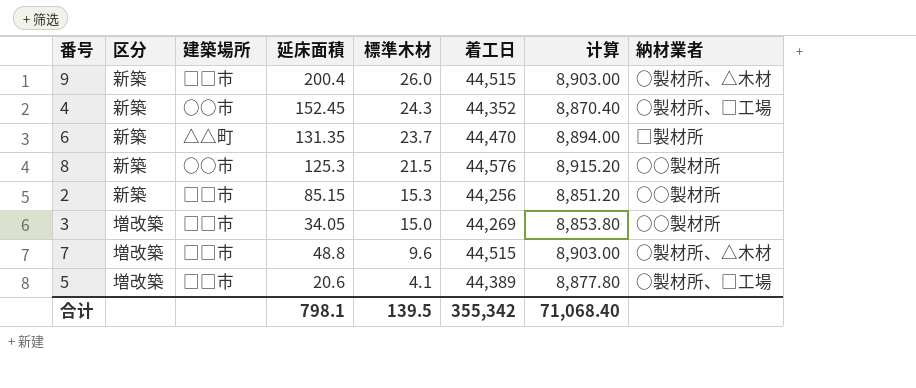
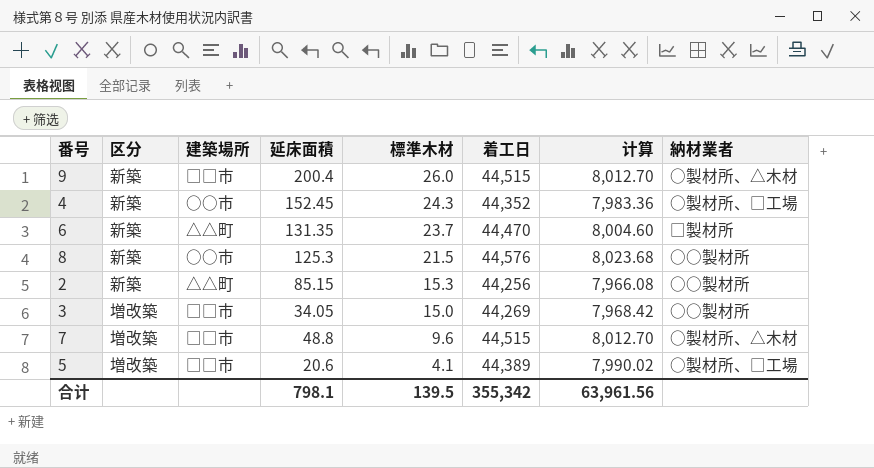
column 计算 | formula: [着工日] * 0.2 -> [着工日] * 0.18
2 | 建築場所: □□市 -> △△町
合计 | 计算: 71,068.40 -> 63,961.56

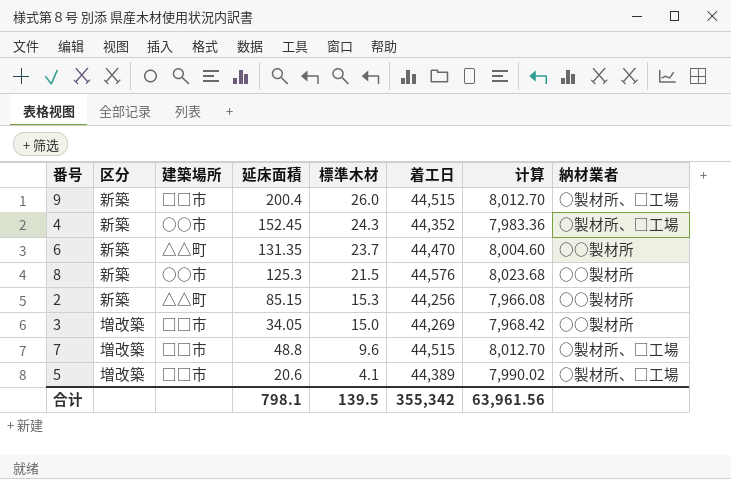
9 | 納材業者: ○製材所、△木材 -> ○製材所、□工場
6 | 納材業者: □製材所 -> ○○製材所
7 | 納材業者: ○製材所、△木材 -> ○製材所、□工場

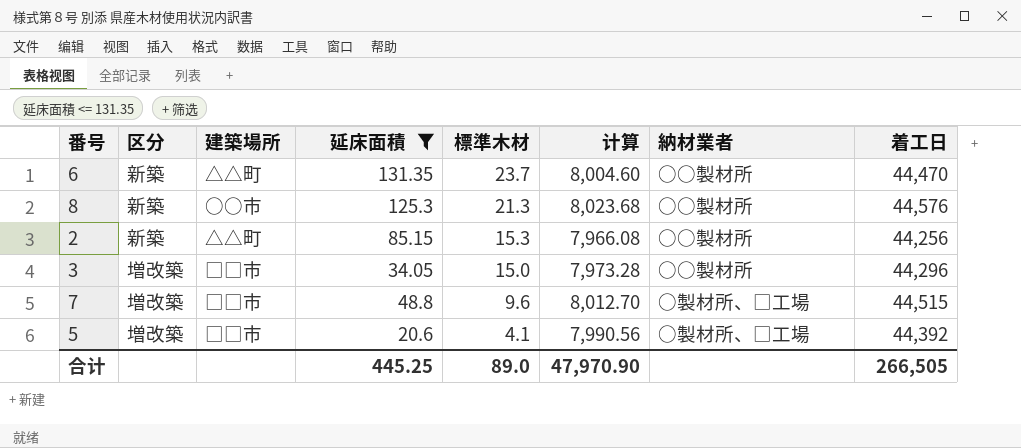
filter: none -> 延床面積 <= 131.35
column 着工日 | position: 6 -> 8
8 | 標準木材: 21.5 -> 21.3
3 | 计算: 7,968.42 -> 7,973.28
3 | 着工日: 44,269 -> 44,296
5 | 计算: 7,990.02 -> 7,990.56
5 | 着工日: 44,389 -> 44,392
合计 | 延床面積: 798.1 -> 445.25
合计 | 標準木材: 139.5 -> 89.0
合计 | 计算: 63,961.56 -> 47,970.90
合计 | 着工日: 355,342 -> 266,505

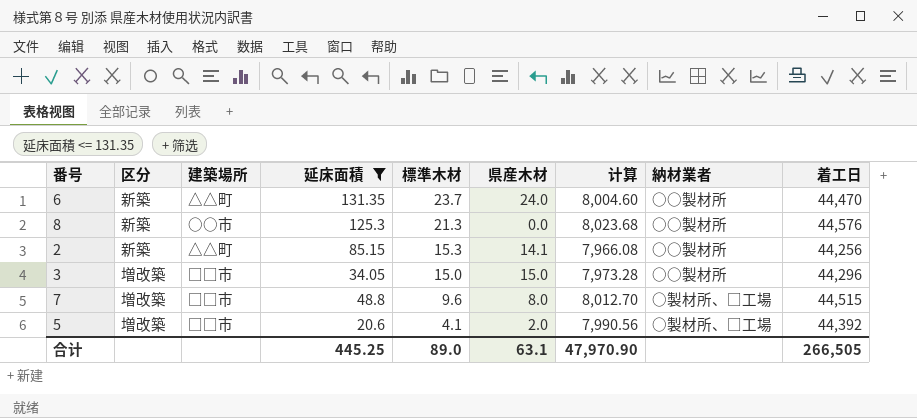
column 県産木材 | position: none -> 6

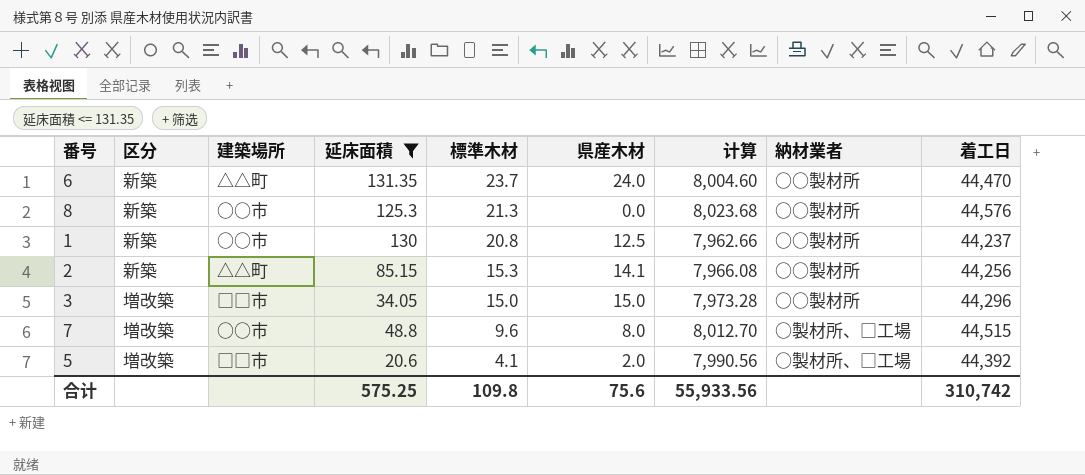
row 1: none -> 新築 | ○○市 | 130 | 20.8 | 12.5 | 7,962.66 | ○○製材所 | 44,237
7 | 建築場所: □□市 -> ○○市
合计 | 延床面積: 445.25 -> 575.25
合计 | 標準木材: 89.0 -> 109.8
合计 | 県産木材: 63.1 -> 75.6
合计 | 计算: 47,970.90 -> 55,933.56
合计 | 着工日: 266,505 -> 310,742

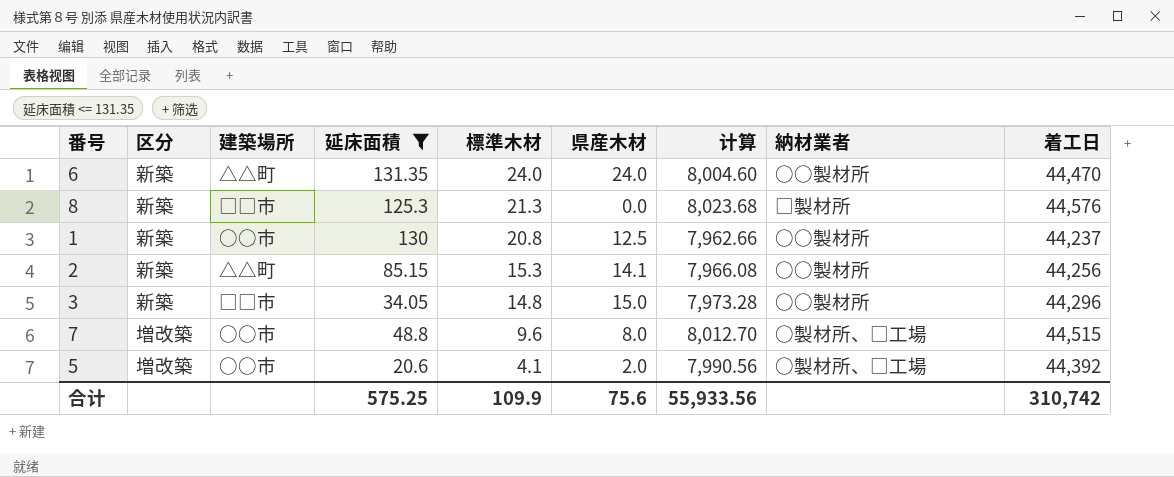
6 | 標準木材: 23.7 -> 24.0
8 | 建築場所: ○○市 -> □□市
8 | 納材業者: ○○製材所 -> □製材所
3 | 区分: 増改築 -> 新築
3 | 標準木材: 15.0 -> 14.8
5 | 建築場所: □□市 -> ○○市
合计 | 標準木材: 109.8 -> 109.9

